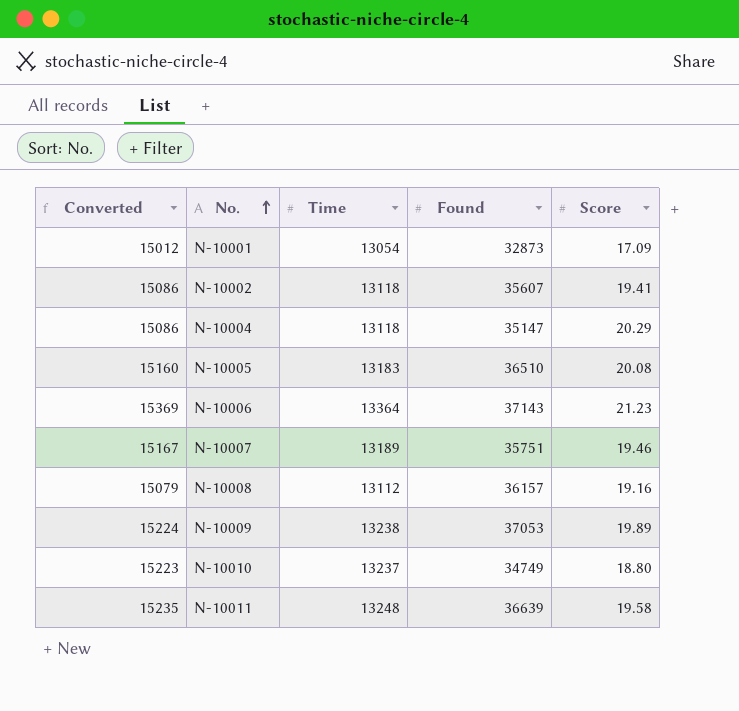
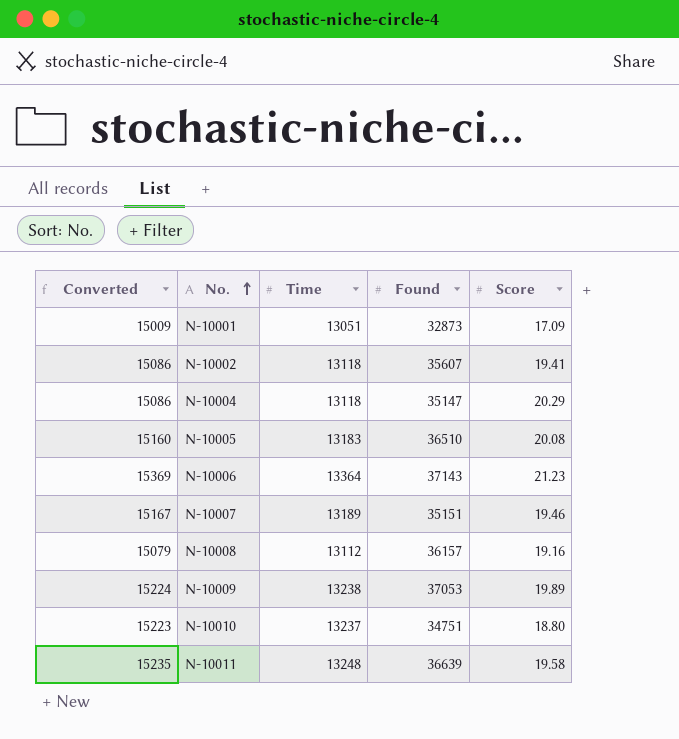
N-10001 | Converted: 15012 -> 15009
N-10001 | Time: 13054 -> 13051
N-10007 | Found: 35751 -> 35151
N-10010 | Found: 34749 -> 34751

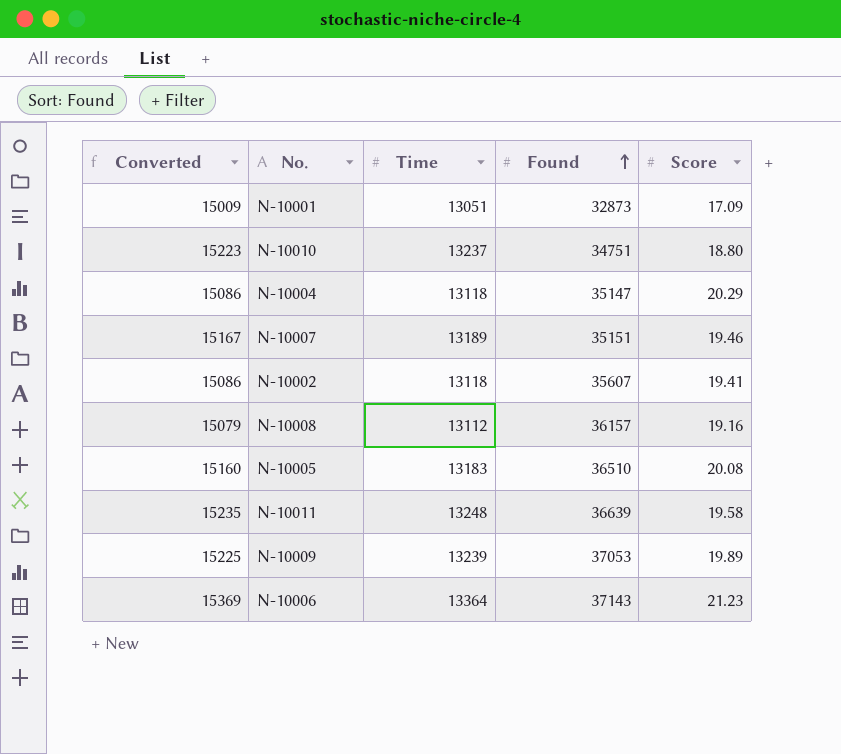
row order: No. ascending -> Found ascending
N-10009 | Converted: 15224 -> 15225
N-10009 | Time: 13238 -> 13239

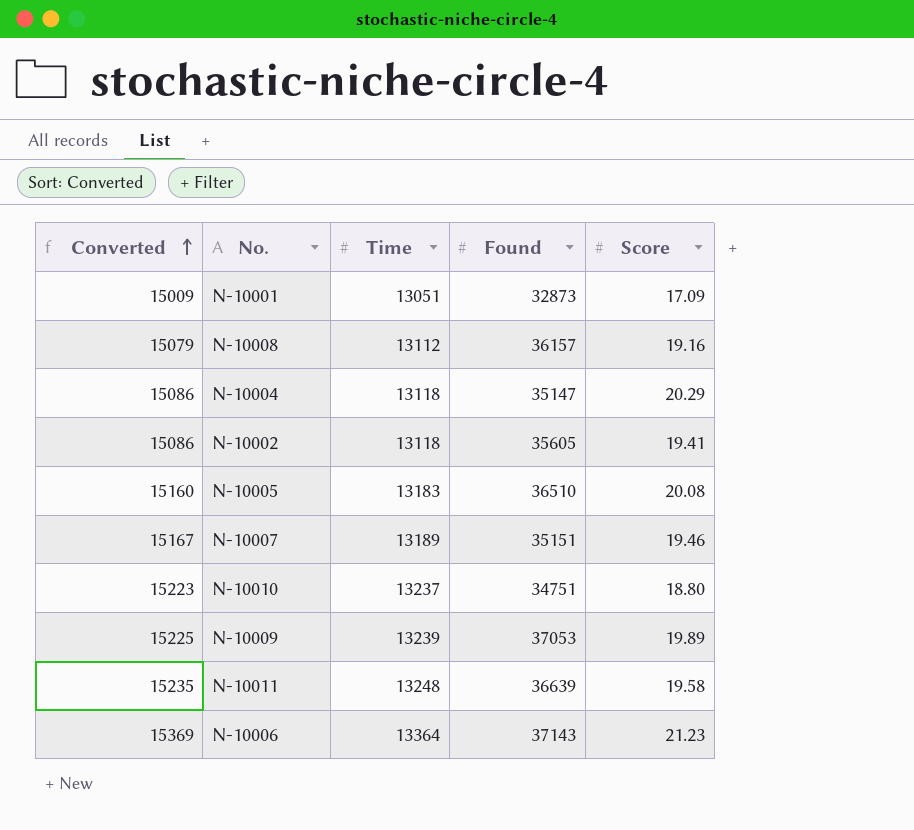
row order: Found ascending -> Converted ascending
N-10002 | Found: 35607 -> 35605

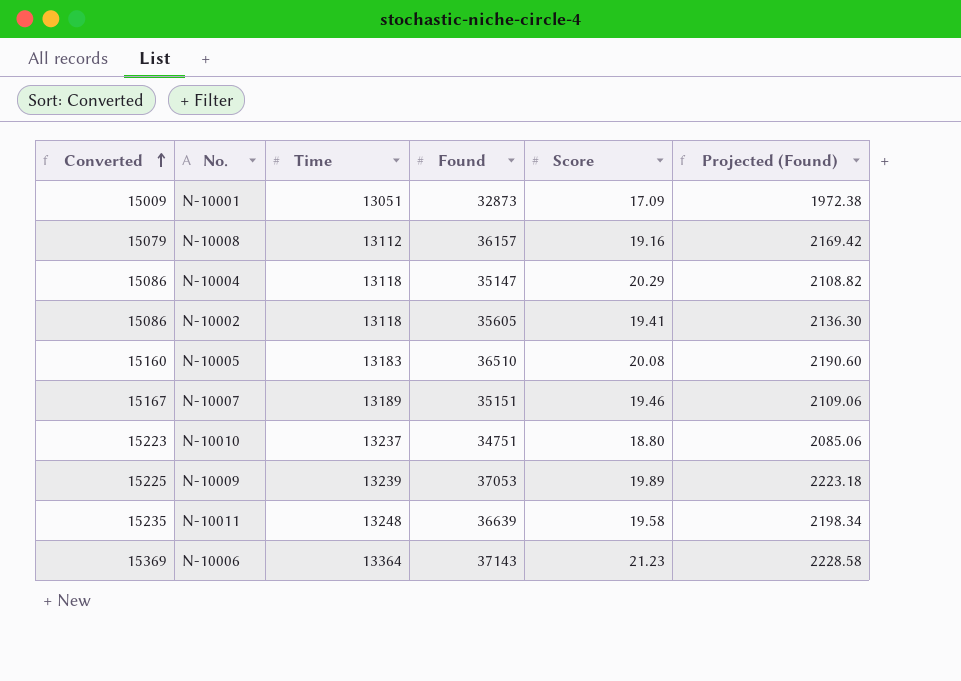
column Projected (Found) | formula: none -> [Found] * 0.06

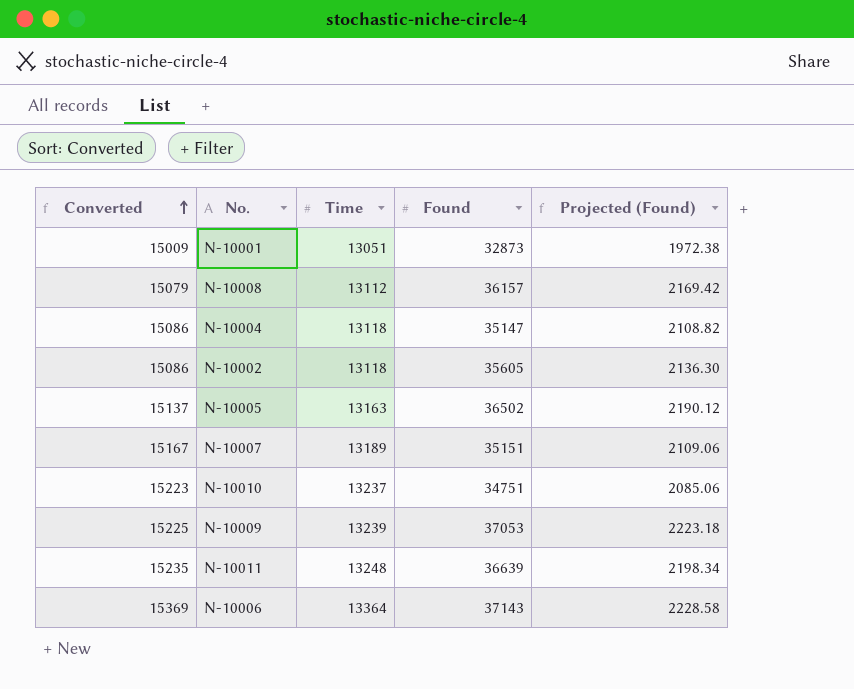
column Score | position: 5 -> none
N-10005 | Converted: 15160 -> 15137
N-10005 | Time: 13183 -> 13163
N-10005 | Found: 36510 -> 36502
N-10005 | Projected (Found): 2190.60 -> 2190.12

